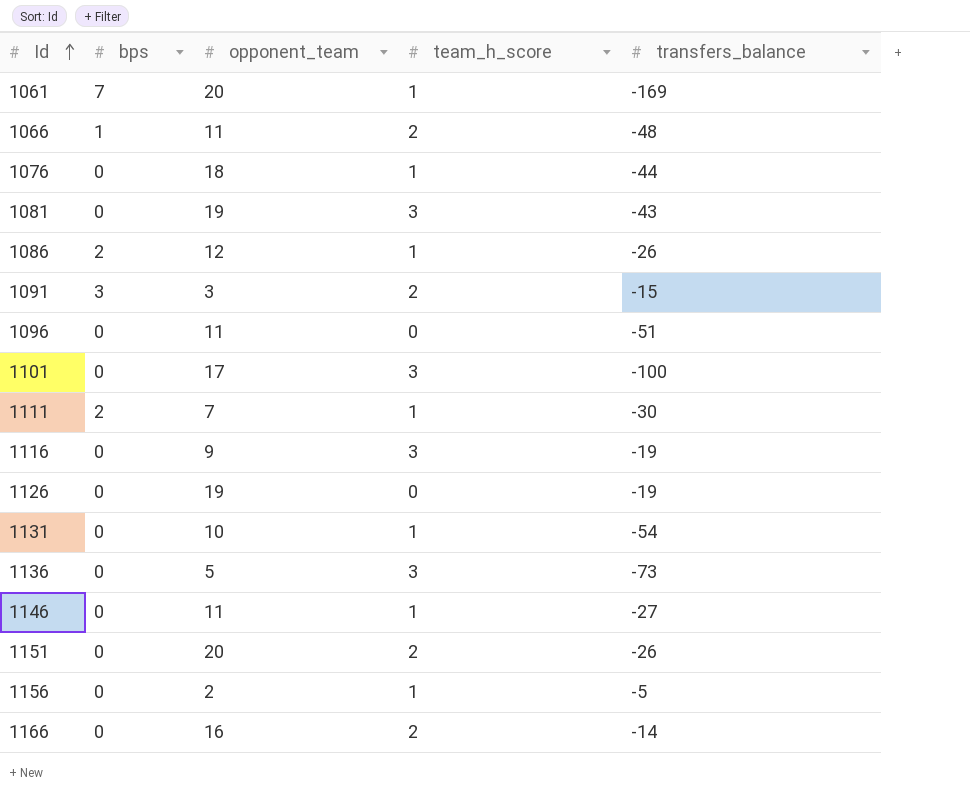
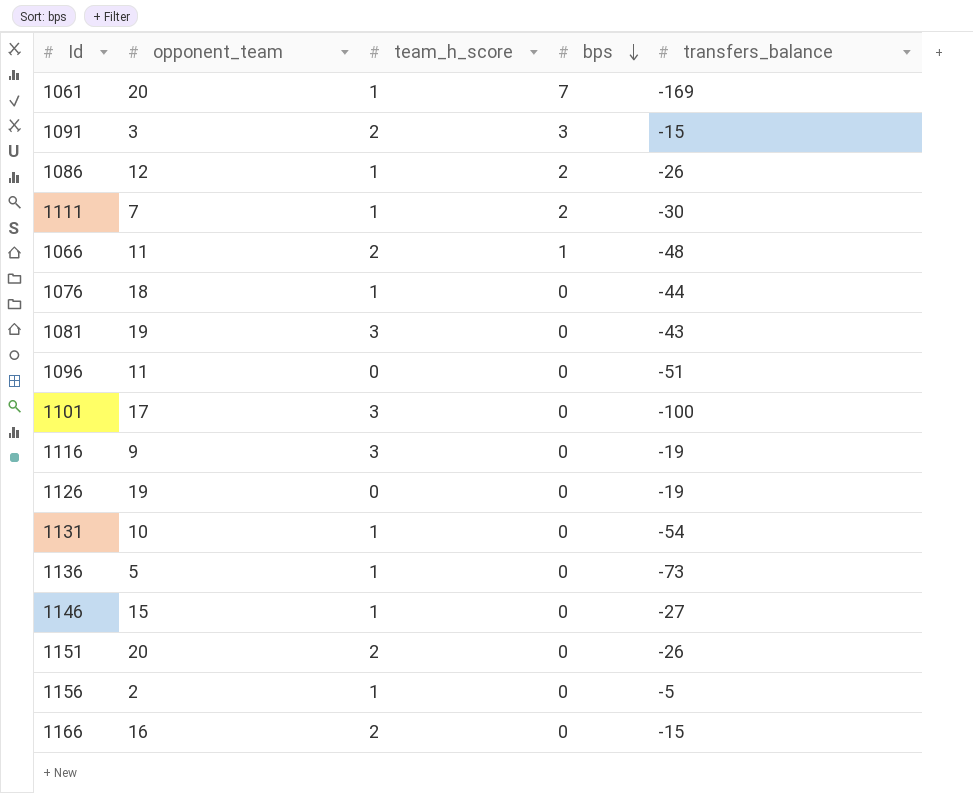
row order: Id ascending -> bps descending
column bps | position: 2 -> 4
1136 | team_h_score: 3 -> 1
1146 | opponent_team: 11 -> 15
1166 | transfers_balance: -14 -> -15

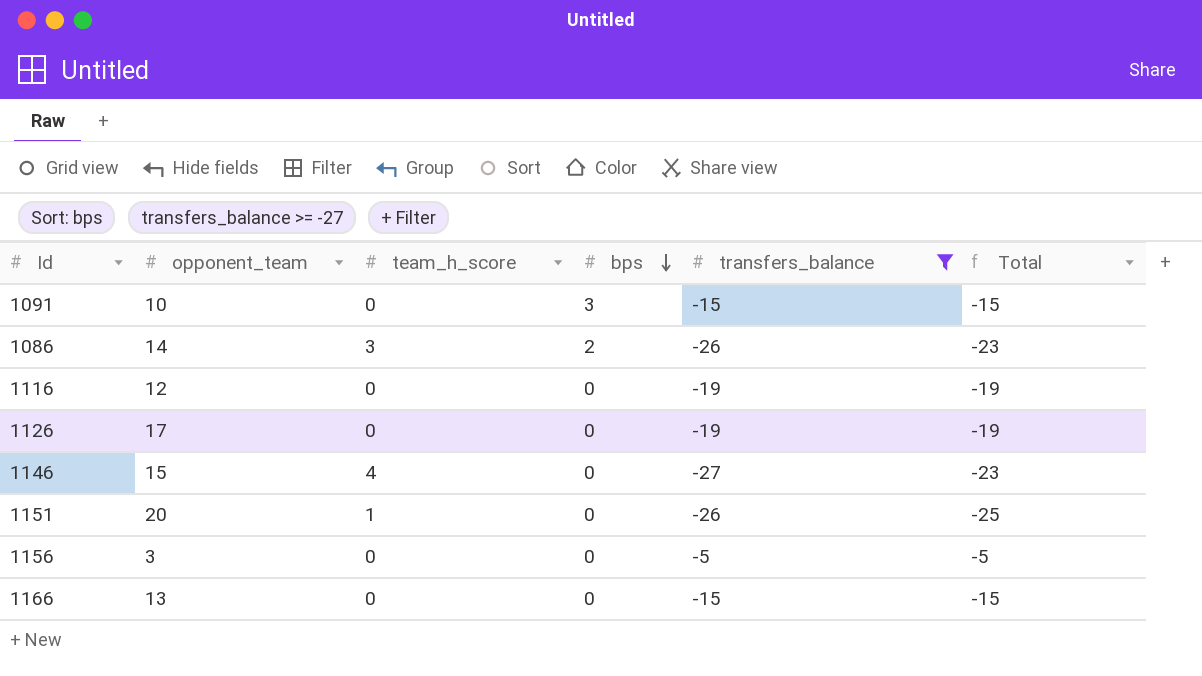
filter: none -> transfers_balance >= -27
column Total | formula: none -> [team_h_score] + [transfers_balance]
1091 | opponent_team: 3 -> 10
1091 | team_h_score: 2 -> 0
1086 | opponent_team: 12 -> 14
1086 | team_h_score: 1 -> 3
1116 | opponent_team: 9 -> 12
1116 | team_h_score: 3 -> 0
1126 | opponent_team: 19 -> 17
1146 | team_h_score: 1 -> 4
1151 | team_h_score: 2 -> 1
1156 | opponent_team: 2 -> 3
1156 | team_h_score: 1 -> 0
1166 | opponent_team: 16 -> 13
1166 | team_h_score: 2 -> 0

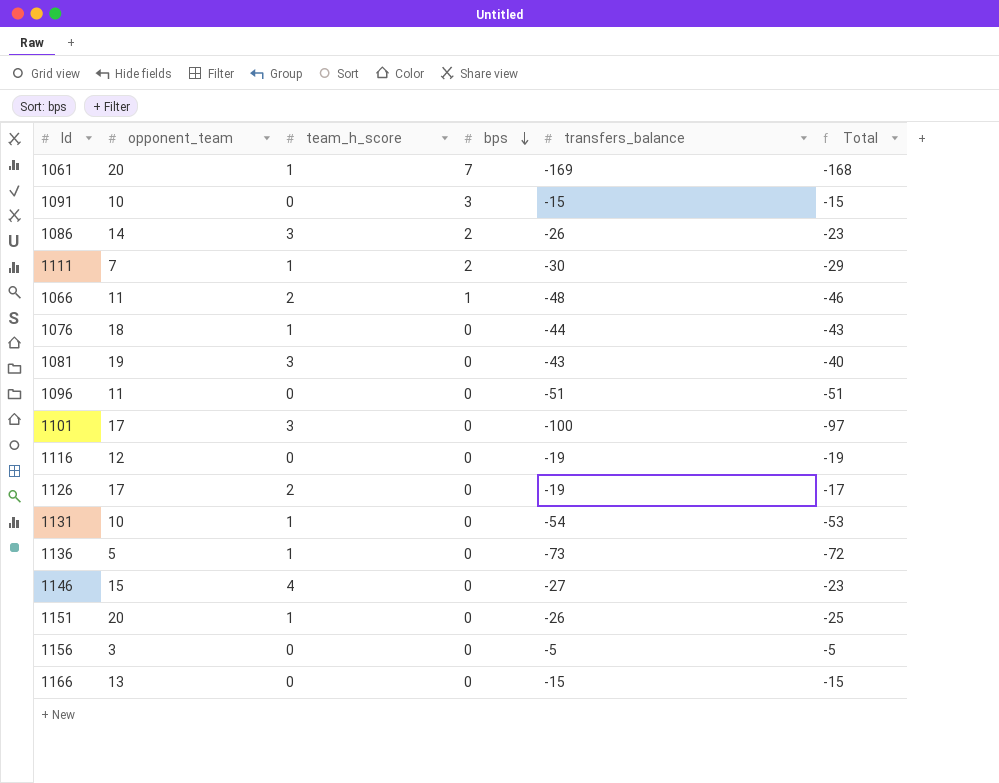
filter: transfers_balance >= -27 -> none
1126 | team_h_score: 0 -> 2
1126 | Total: -19 -> -17

